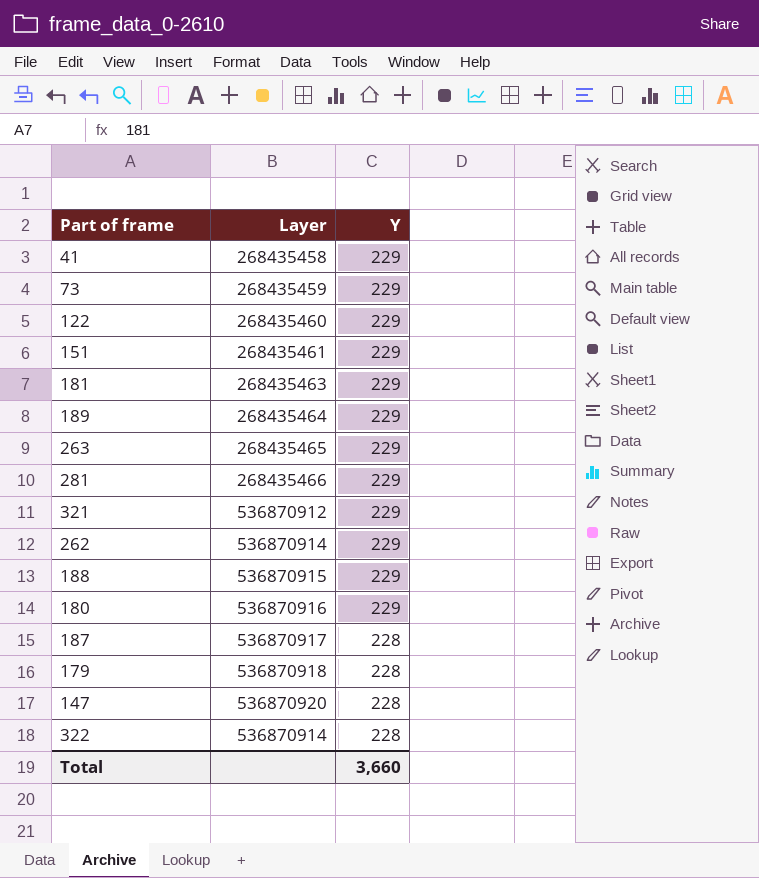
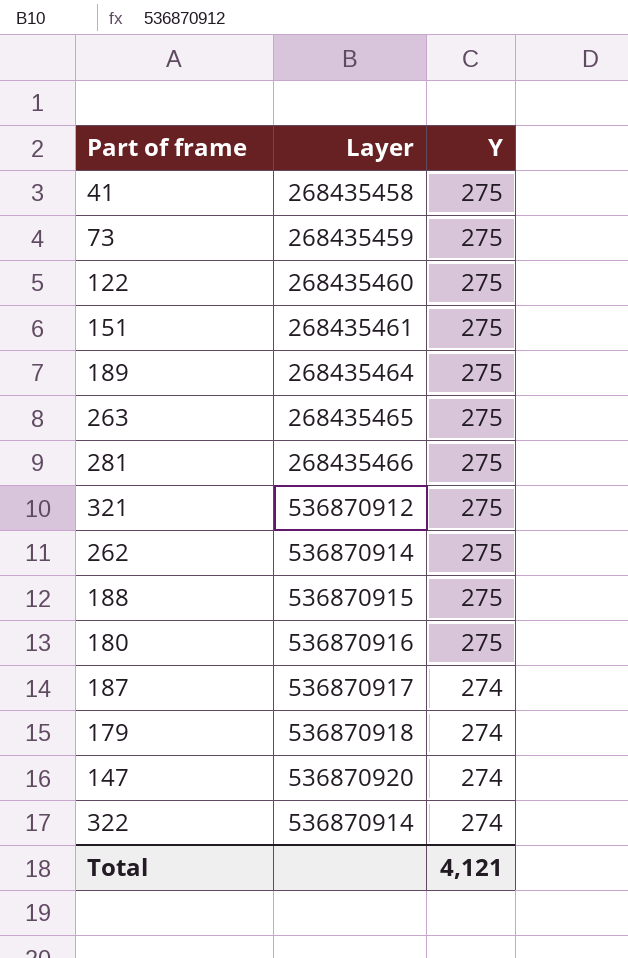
row 181: 268435463 | 229 -> none
41 | Y: 229 -> 275
73 | Y: 229 -> 275
122 | Y: 229 -> 275
151 | Y: 229 -> 275
189 | Y: 229 -> 275
263 | Y: 229 -> 275
281 | Y: 229 -> 275
321 | Y: 229 -> 275
262 | Y: 229 -> 275
188 | Y: 229 -> 275
180 | Y: 229 -> 275
187 | Y: 228 -> 274
179 | Y: 228 -> 274
147 | Y: 228 -> 274
322 | Y: 228 -> 274
Total | Y: 3,660 -> 4,121

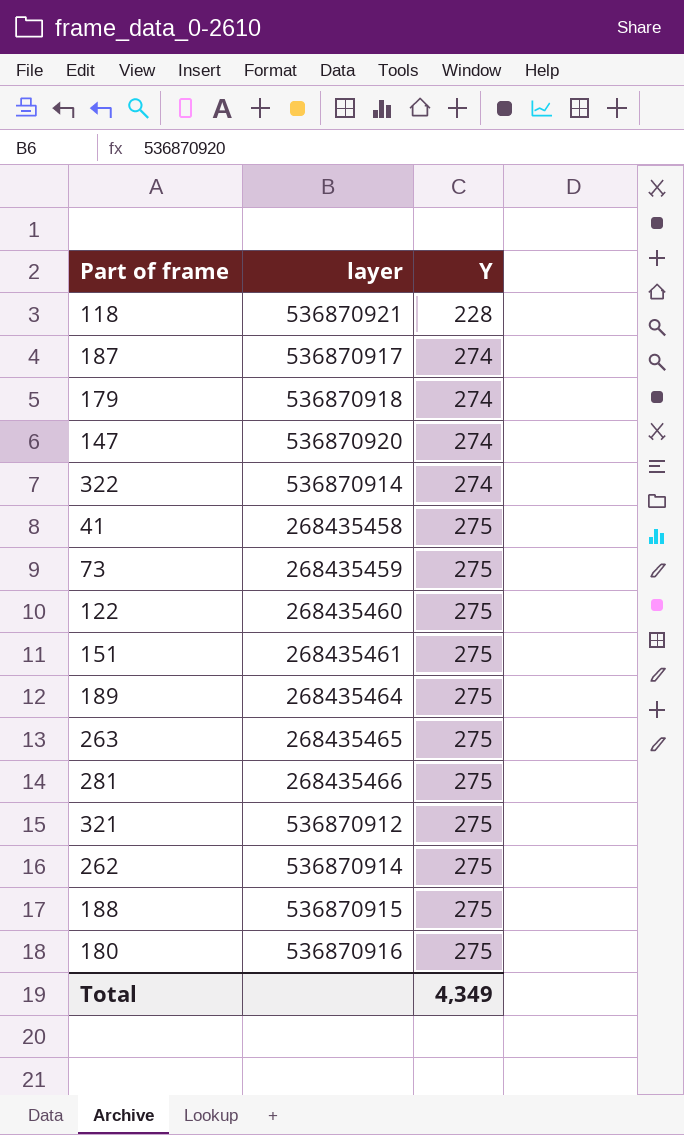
row order: Y descending -> Y ascending
column name: Layer -> layer
row 118: none -> 536870921 | 228
Total | Y: 4,121 -> 4,349

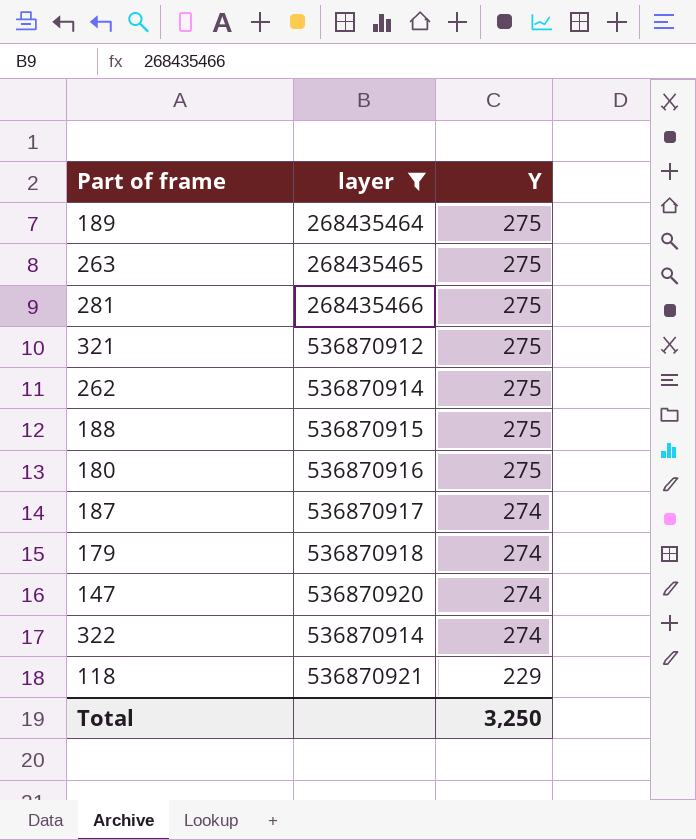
filter: none -> layer >= 268435464
row order: Y ascending -> Y descending
118 | Y: 228 -> 229
Total | Y: 4,349 -> 3,250

